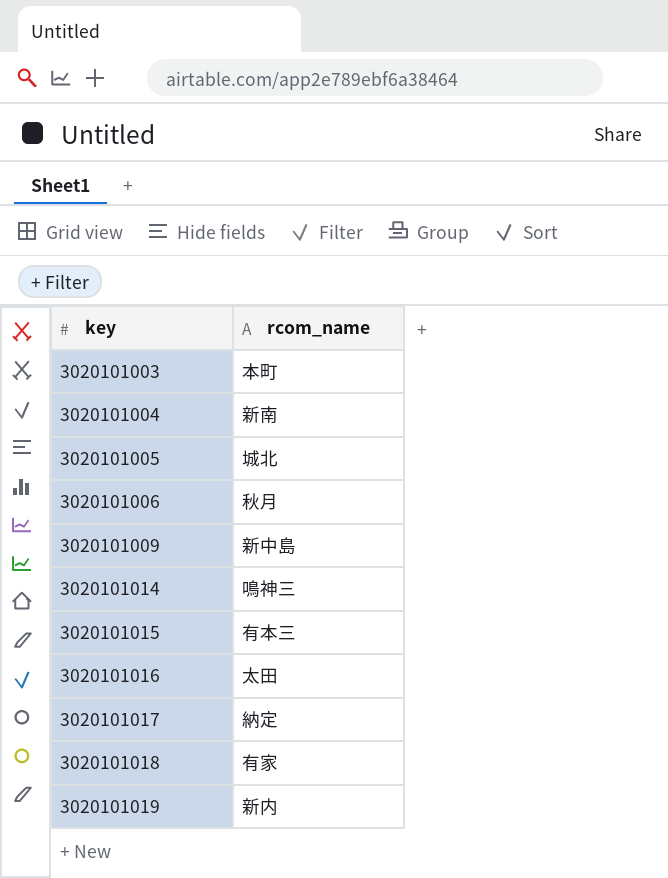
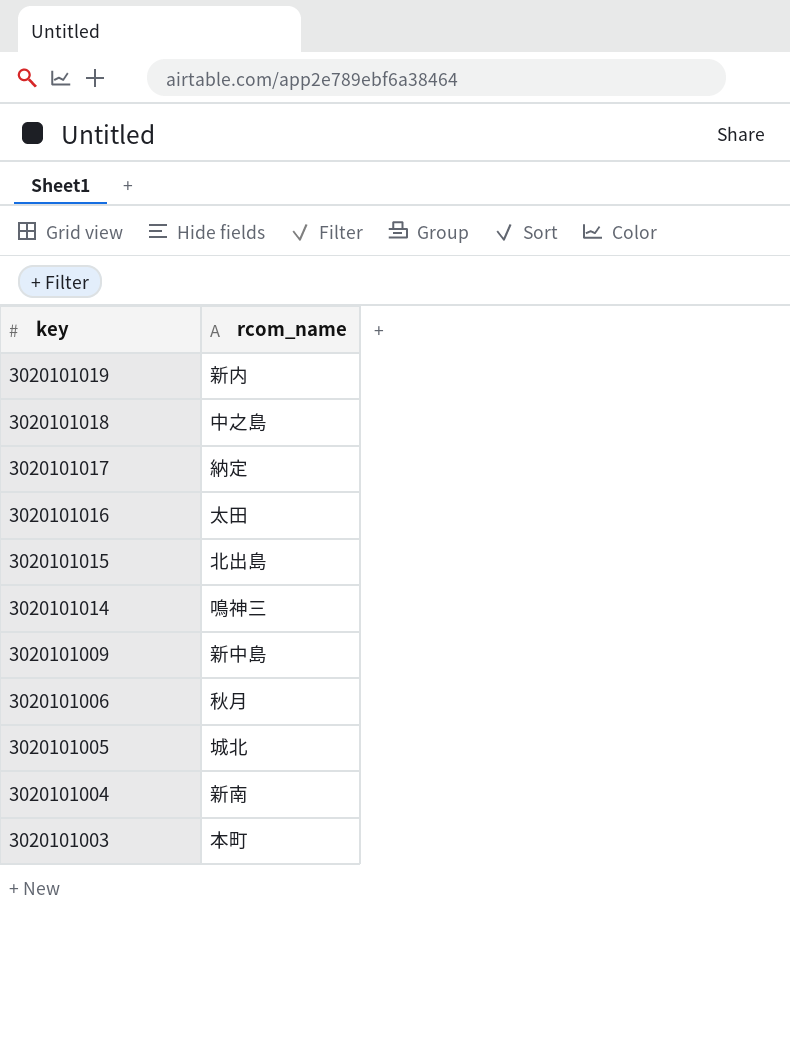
row order: key ascending -> key descending
3020101018 | rcom_name: 有家 -> 中之島
3020101015 | rcom_name: 有本三 -> 北出島

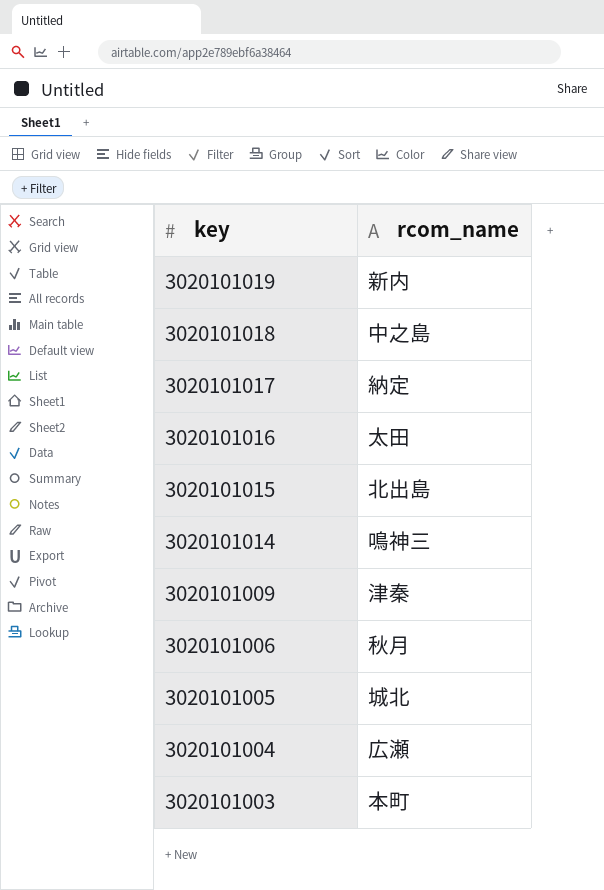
3020101009 | rcom_name: 新中島 -> 津秦
3020101004 | rcom_name: 新南 -> 広瀬

